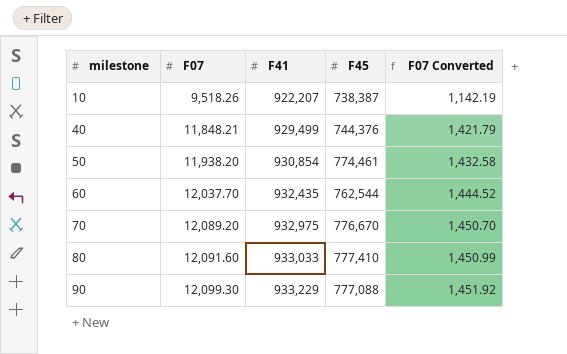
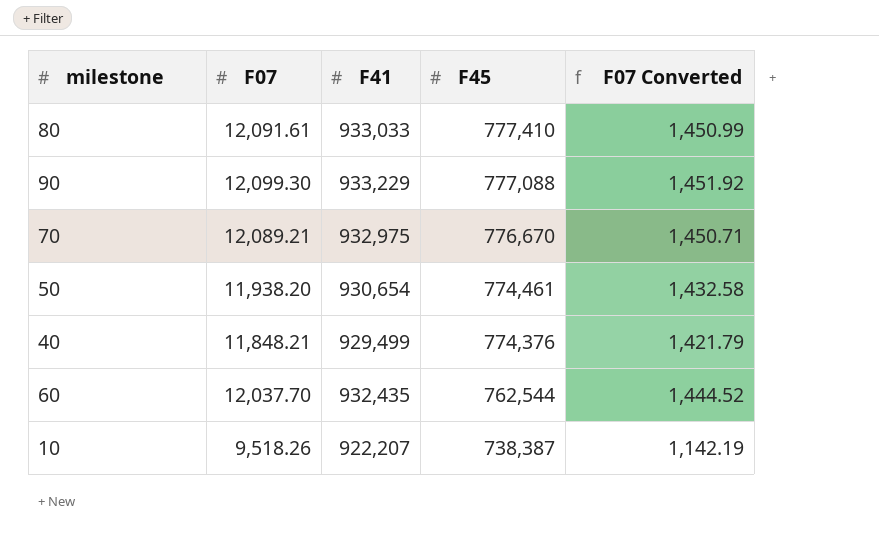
row order: milestone ascending -> F45 descending
80 | F07: 12,091.60 -> 12,091.61
70 | F07: 12,089.20 -> 12,089.21
70 | F07 Converted: 1,450.70 -> 1,450.71
50 | F41: 930,854 -> 930,654
40 | F45: 744,376 -> 774,376

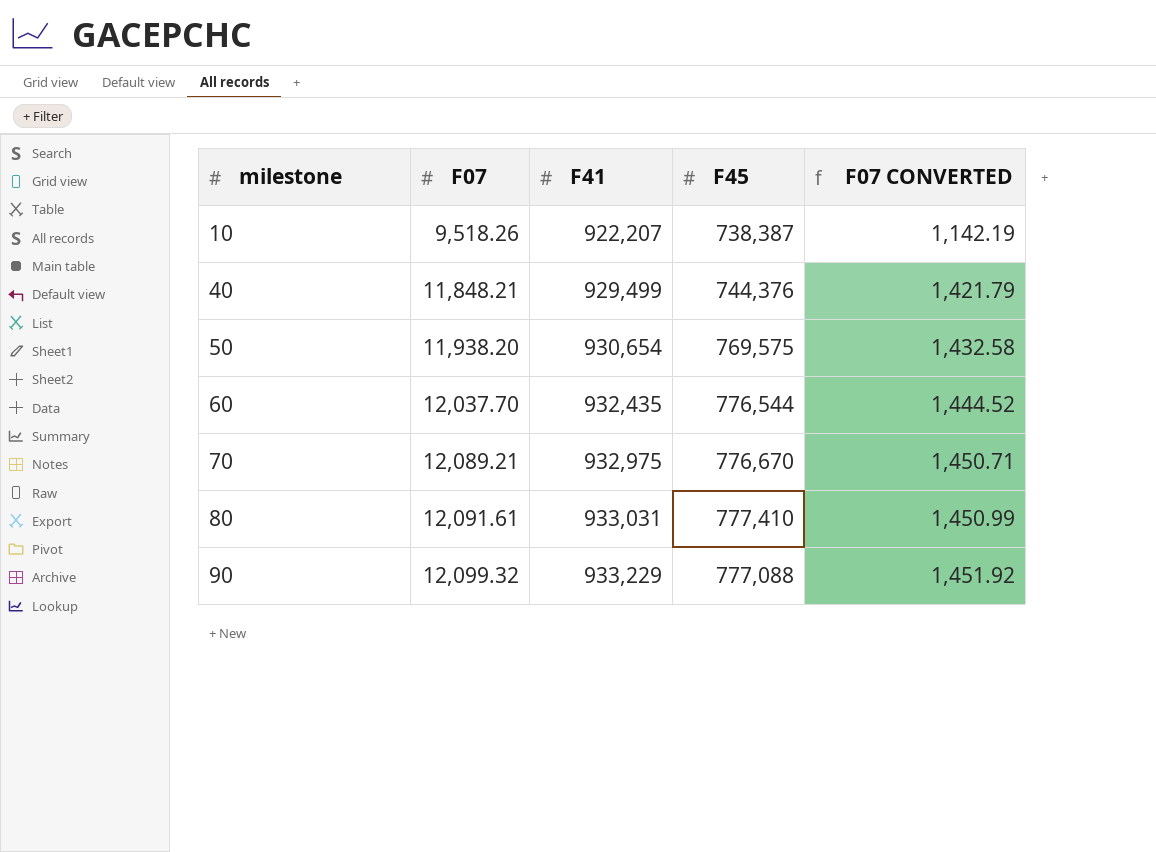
row order: F45 descending -> milestone ascending
column name: F07 Converted -> F07 CONVERTED
40 | F45: 774,376 -> 744,376
50 | F45: 774,461 -> 769,575
60 | F45: 762,544 -> 776,544
80 | F41: 933,033 -> 933,031
90 | F07: 12,099.30 -> 12,099.32

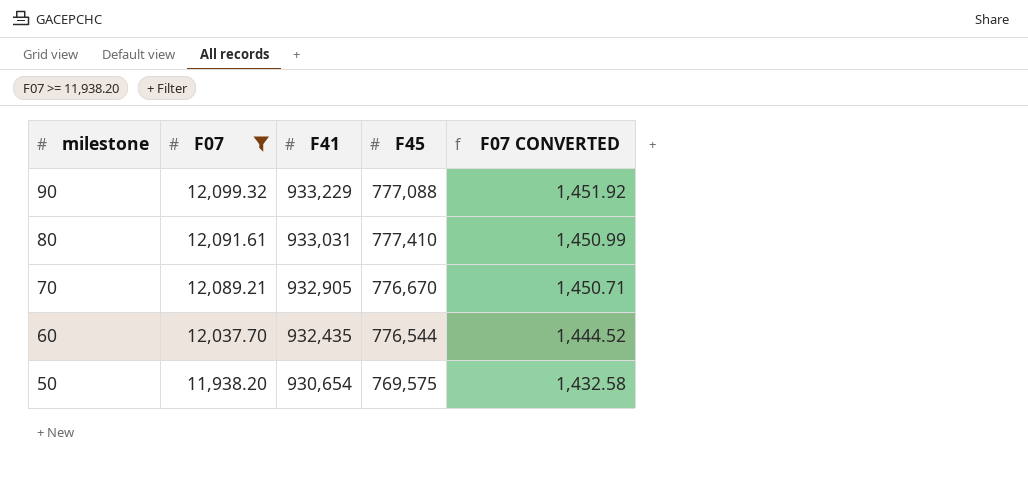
filter: none -> F07 >= 11,938.20
row order: milestone ascending -> milestone descending
70 | F41: 932,975 -> 932,905

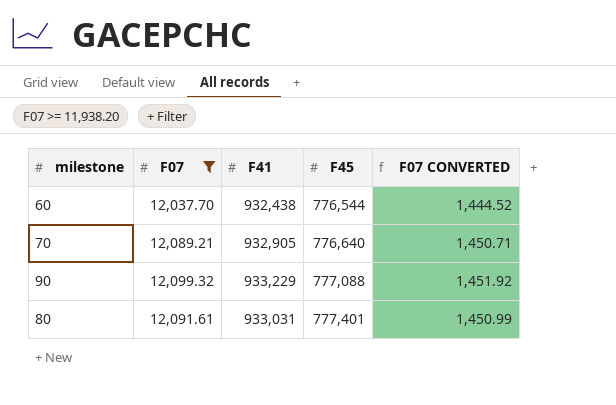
row order: milestone descending -> F45 ascending
row 50: 11,938.20 | 930,654 | 769,575 | 1,432.58 -> none
60 | F41: 932,435 -> 932,438
70 | F45: 776,670 -> 776,640
80 | F45: 777,410 -> 777,401

